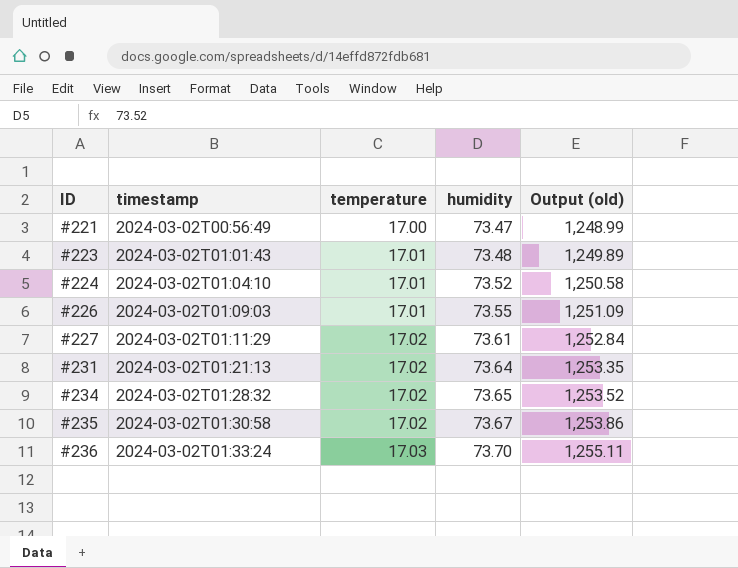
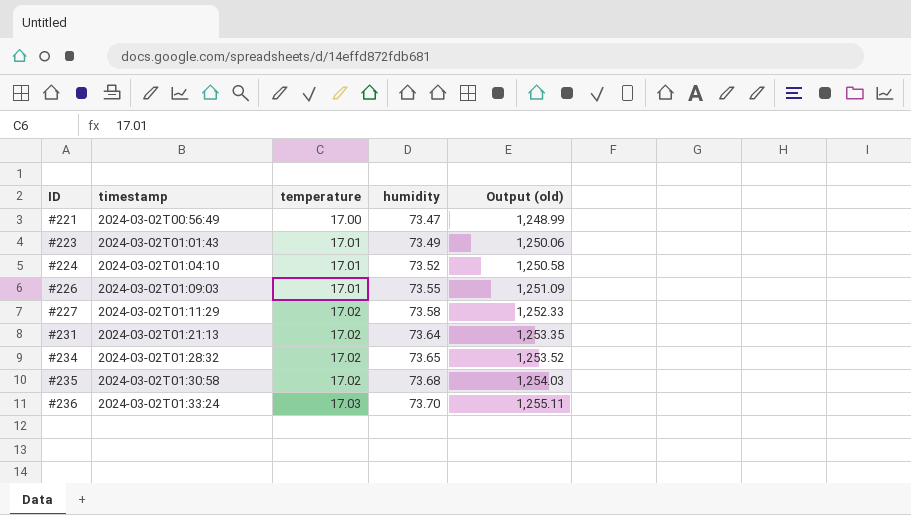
#223 | humidity: 73.48 -> 73.49
#223 | Output (old): 1,249.89 -> 1,250.06
#227 | humidity: 73.61 -> 73.58
#227 | Output (old): 1,252.84 -> 1,252.33
#235 | humidity: 73.67 -> 73.68
#235 | Output (old): 1,253.86 -> 1,254.03

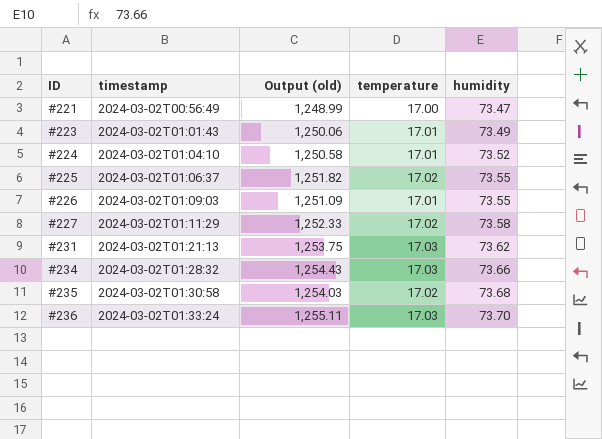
column Output (old) | position: 5 -> 3
row #225: none -> 2024-03-02T01:06:37 | 1,251.82 | 17.02 | 73.55
#231 | Output (old): 1,253.35 -> 1,253.75
#231 | temperature: 17.02 -> 17.03
#231 | humidity: 73.64 -> 73.62
#234 | Output (old): 1,253.52 -> 1,254.43
#234 | temperature: 17.02 -> 17.03
#234 | humidity: 73.65 -> 73.66

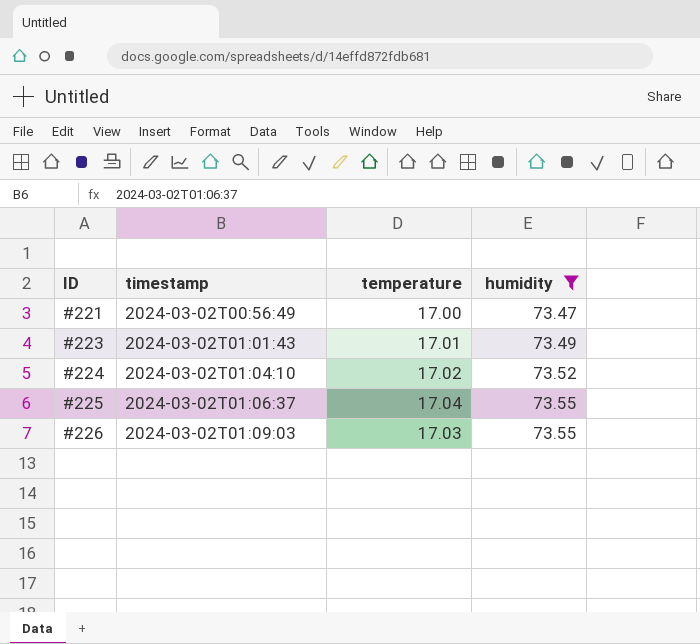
filter: none -> humidity <= 73.55
column Output (old) | formula: [temperature] * [humidity] -> none
#224 | temperature: 17.01 -> 17.02
#225 | temperature: 17.02 -> 17.04
#226 | temperature: 17.01 -> 17.03

